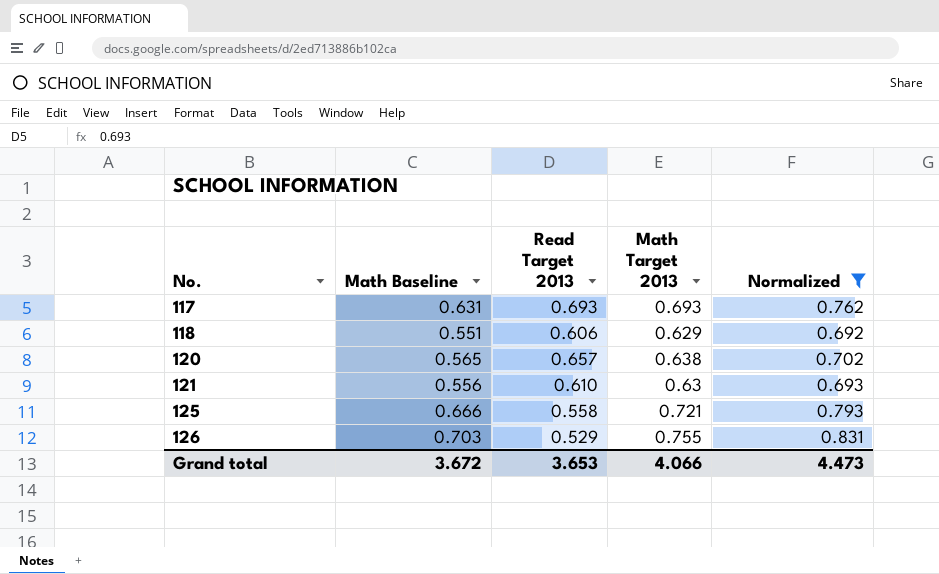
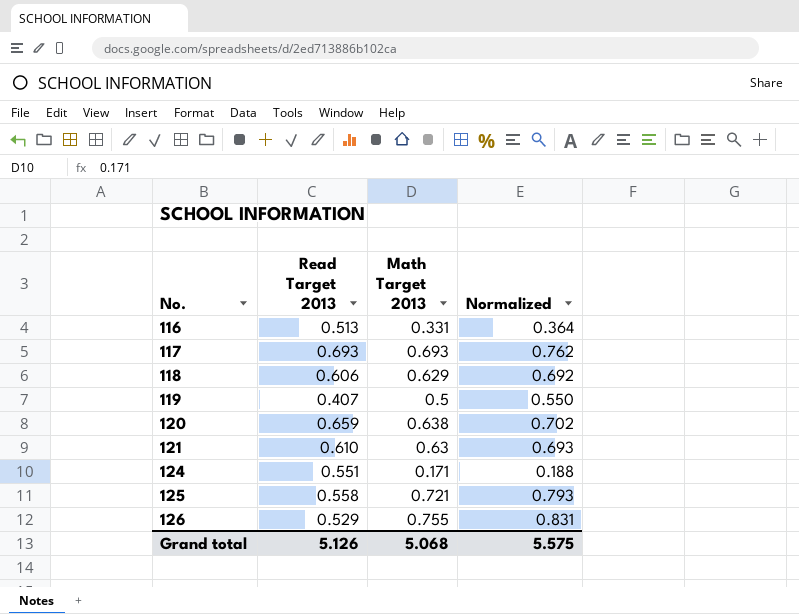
filter: Normalized >= 0.692 -> none
column Math Baseline | position: 2 -> none
120 | Read Target 2013: 0.657 -> 0.659
Grand total | Read Target 2013: 3.653 -> 5.126
Grand total | Math Target 2013: 4.066 -> 5.068
Grand total | Normalized: 4.473 -> 5.575

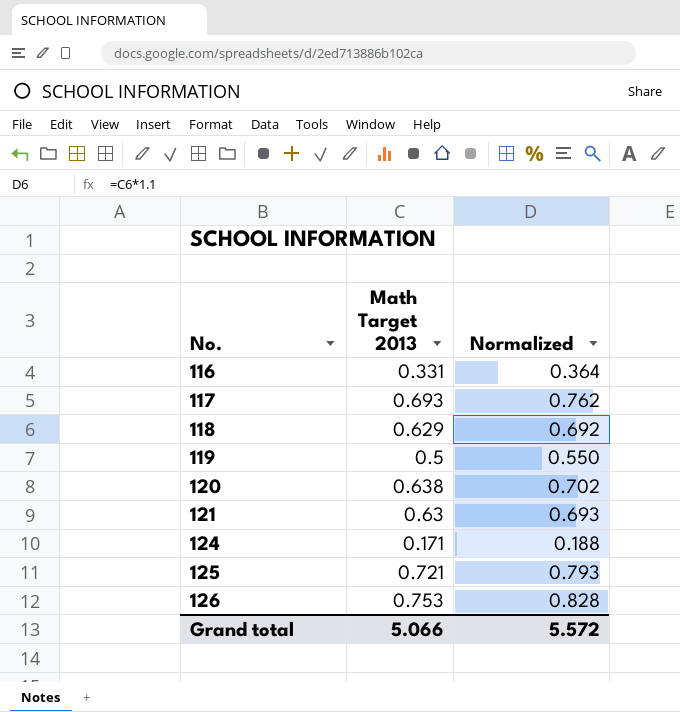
column Read Target 2013 | position: 2 -> none
126 | Math Target 2013: 0.755 -> 0.753
126 | Normalized: 0.831 -> 0.828
Grand total | Math Target 2013: 5.068 -> 5.066
Grand total | Normalized: 5.575 -> 5.572

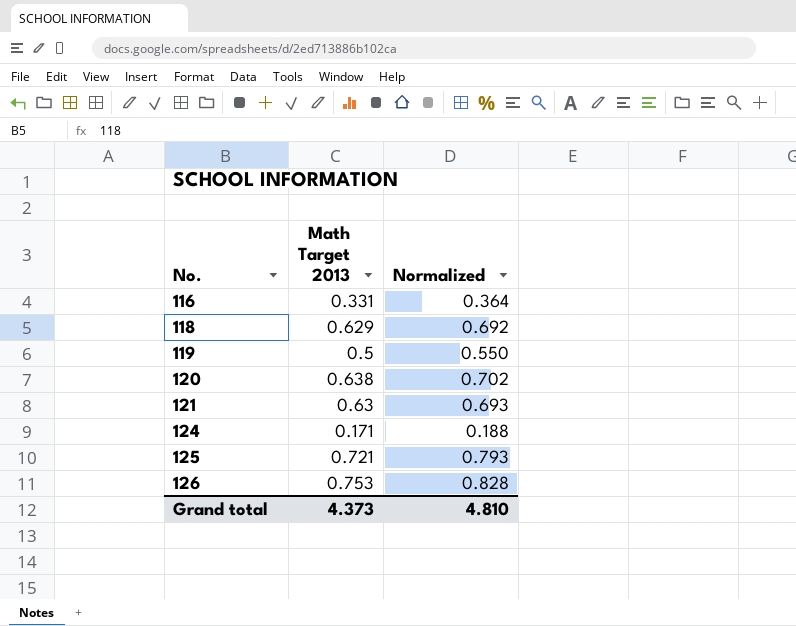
row 117: 0.693 | 0.762 -> none
Grand total | Math Target 2013: 5.066 -> 4.373
Grand total | Normalized: 5.572 -> 4.810

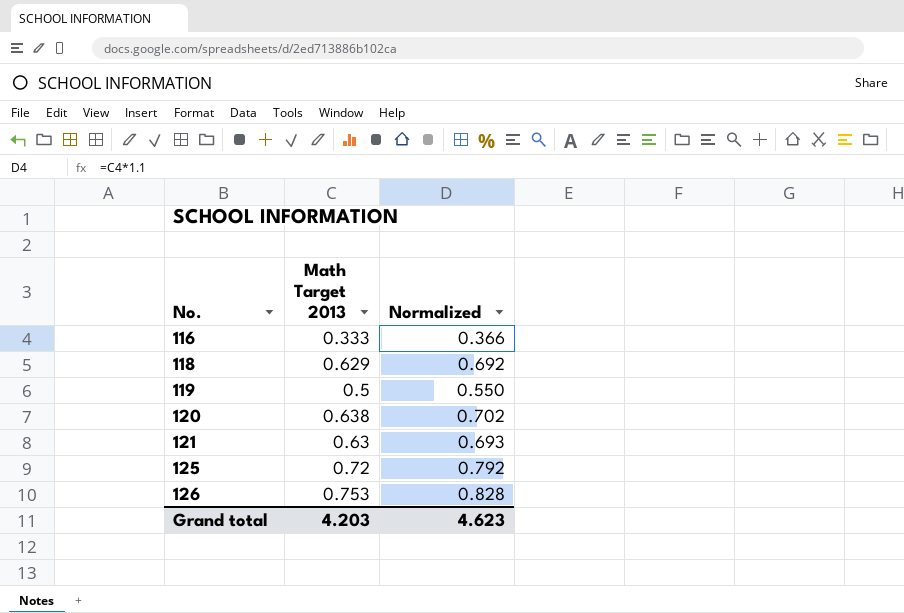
row 124: 0.171 | 0.188 -> none
116 | Math Target 2013: 0.331 -> 0.333
116 | Normalized: 0.364 -> 0.366
125 | Math Target 2013: 0.721 -> 0.72
125 | Normalized: 0.793 -> 0.792
Grand total | Math Target 2013: 4.373 -> 4.203
Grand total | Normalized: 4.810 -> 4.623

